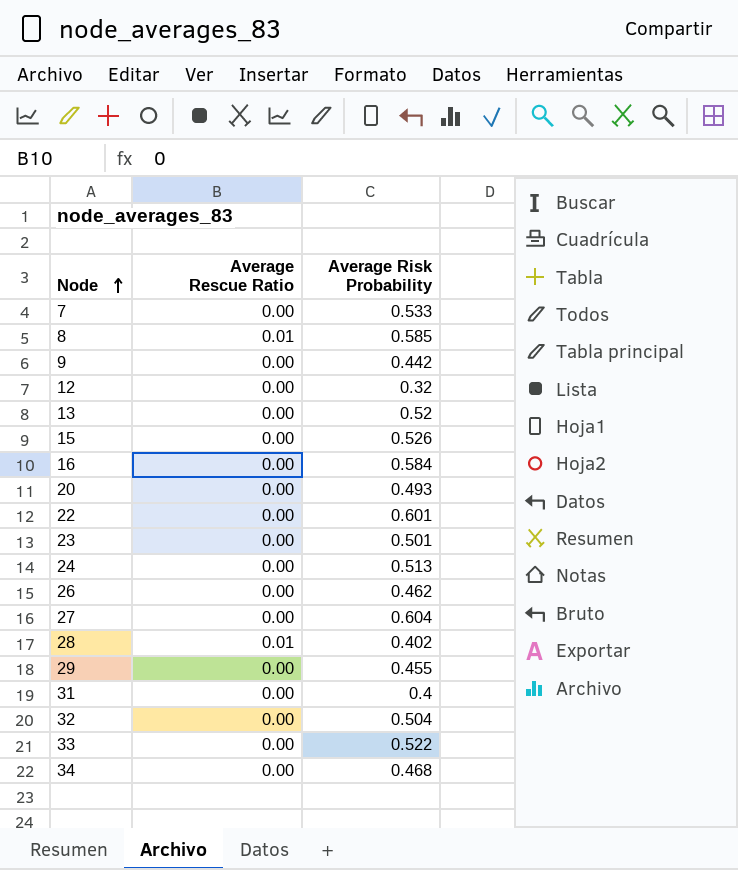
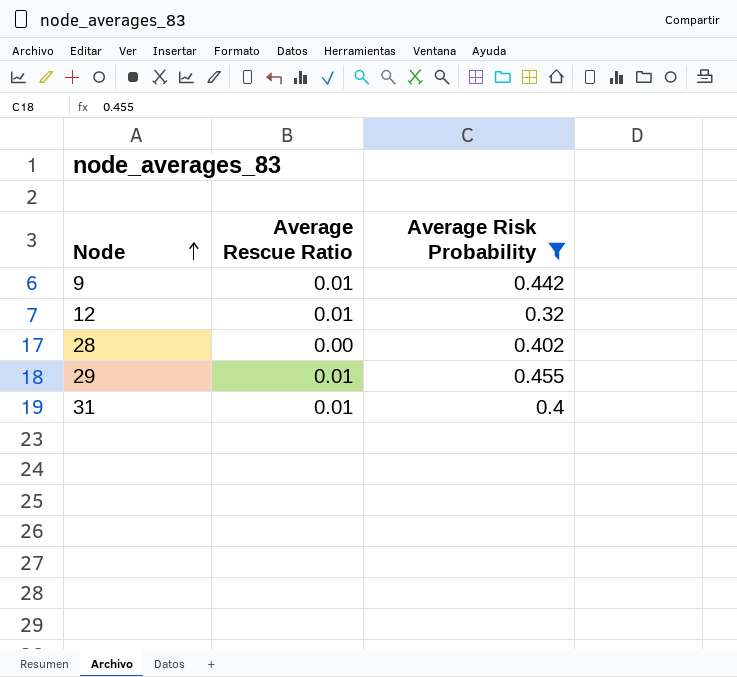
filter: none -> Average Risk Probability <= 0.455
9 | Average Rescue Ratio: 0.00 -> 0.01
12 | Average Rescue Ratio: 0.00 -> 0.01
28 | Average Rescue Ratio: 0.01 -> 0.00
29 | Average Rescue Ratio: 0.00 -> 0.01
31 | Average Rescue Ratio: 0.00 -> 0.01

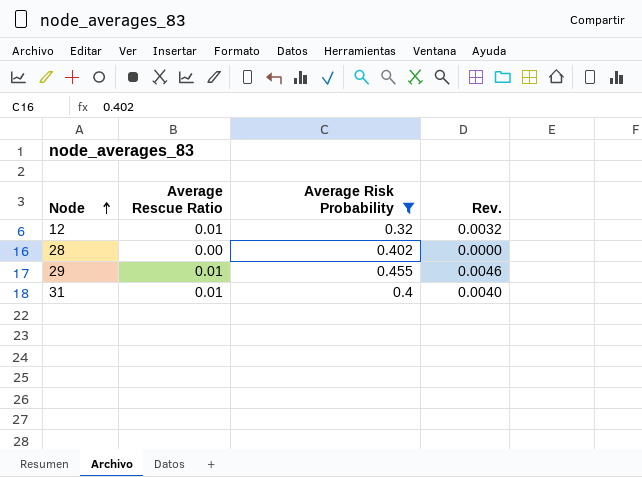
column Rev. | formula: none -> [Average Rescue Ratio] * [Average Risk Probability]
row 9: 0.01 | 0.442 -> none

